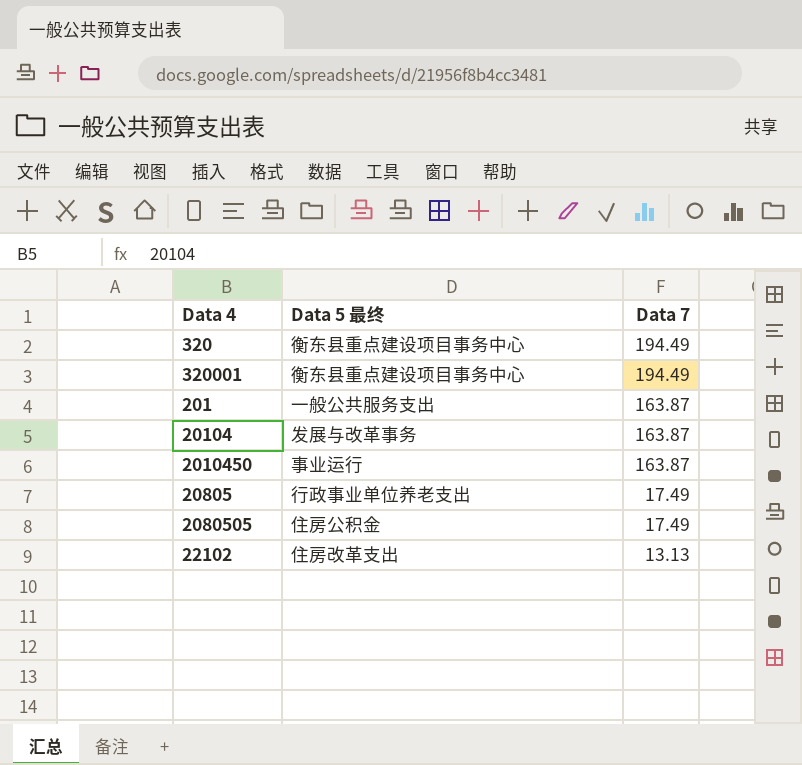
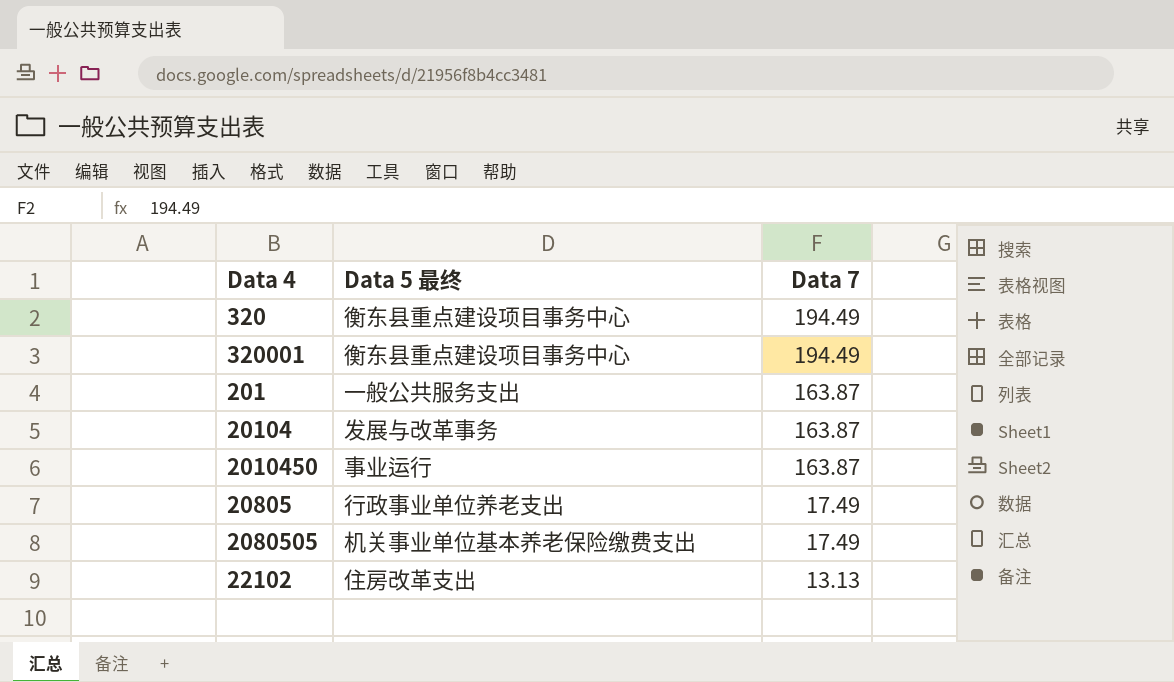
2080505 | Data 5 最终: 住房公积金 -> 机关事业单位基本养老保险缴费支出

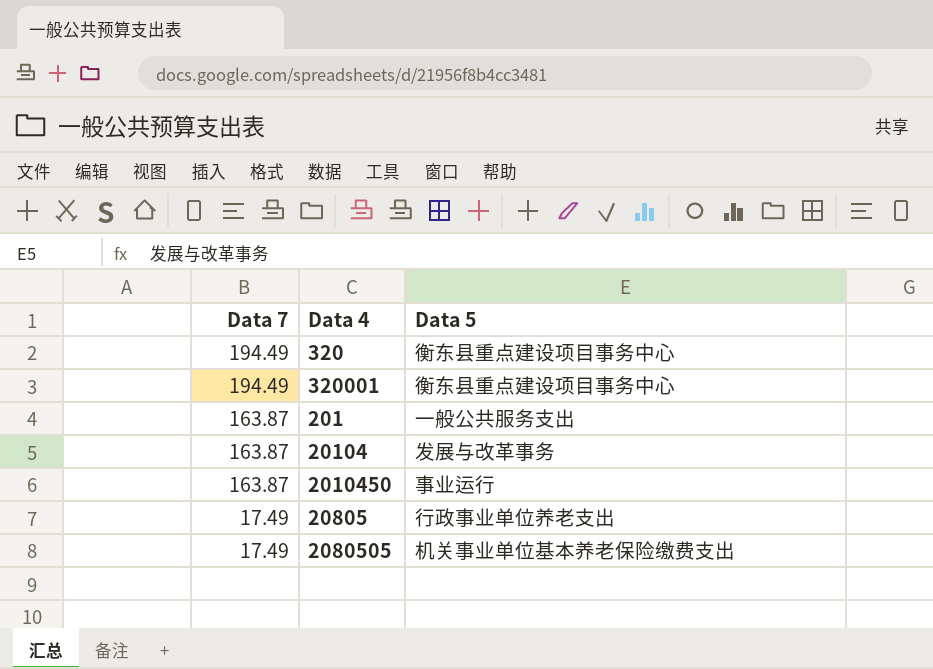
column Data 7 | position: 3 -> 1
column name: Data 5 最终 -> Data 5
row 22102: 住房改革支出 | 13.13 -> none

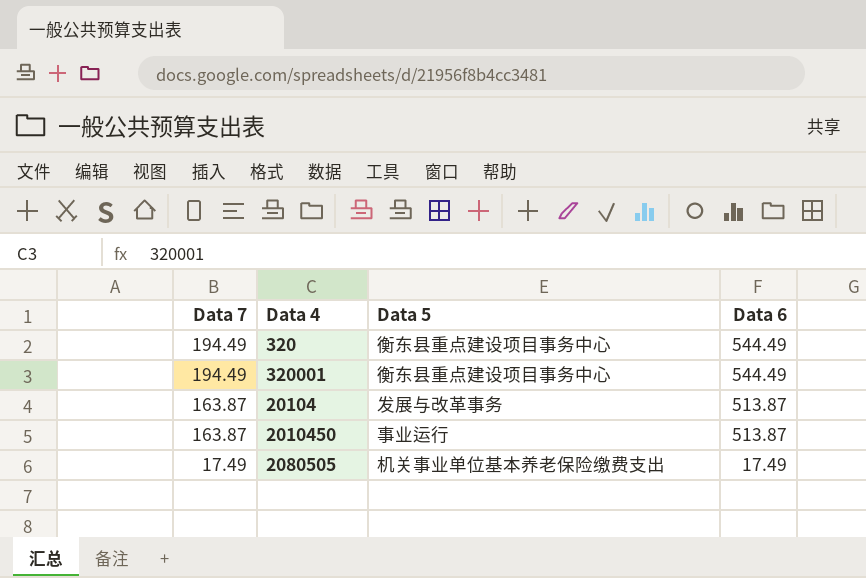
column Data 6 | position: none -> 4
row 201: 163.87 | 一般公共服务支出 -> none
row 20805: 17.49 | 行政事业单位养老支出 -> none

